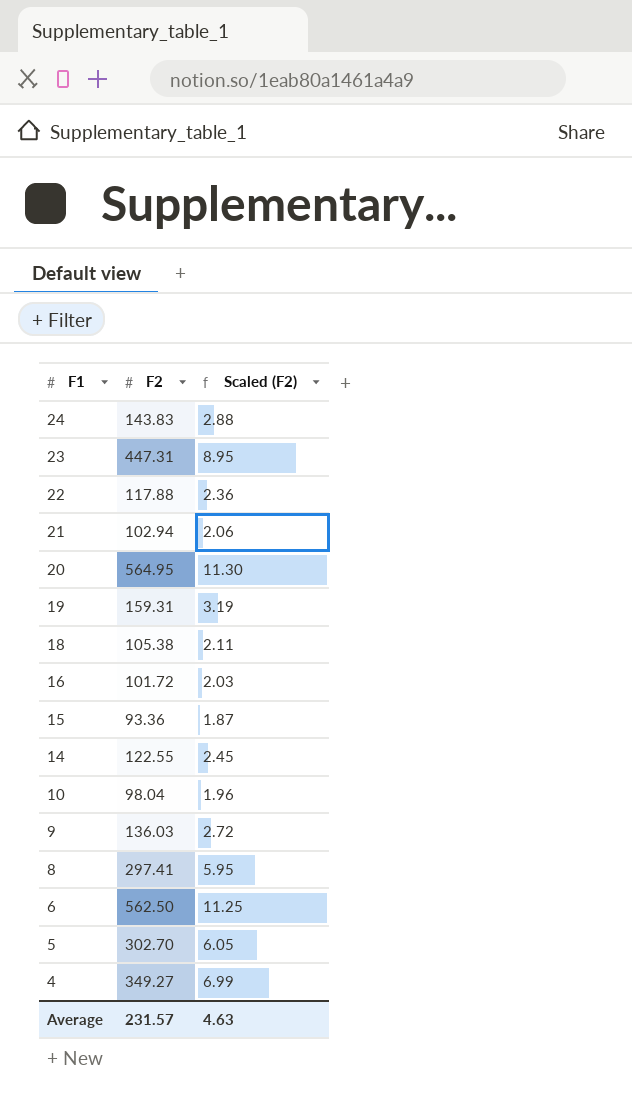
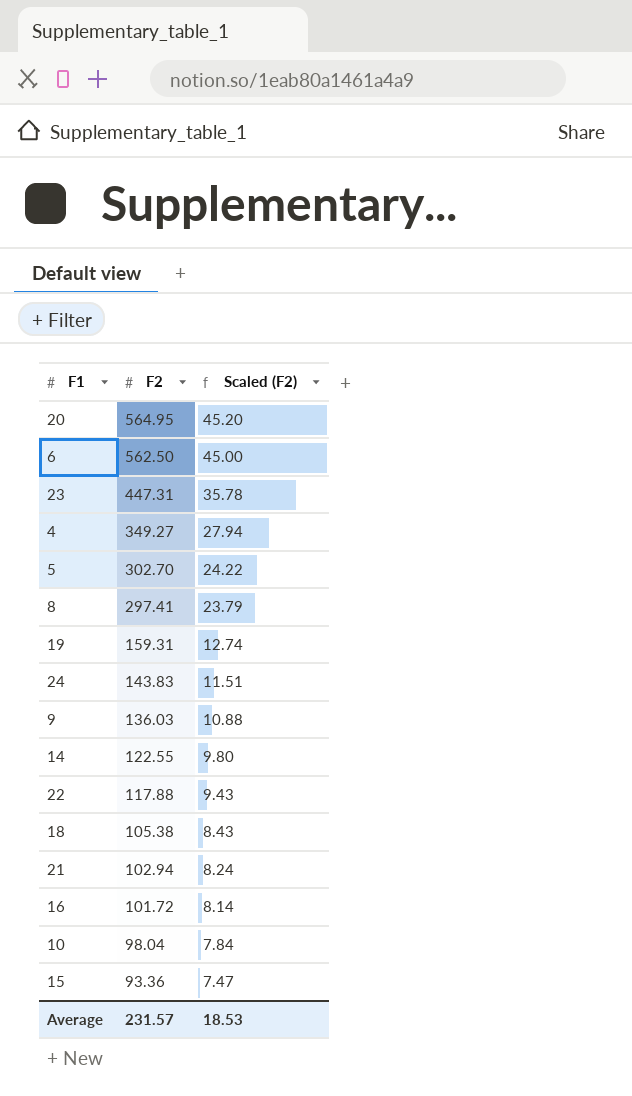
row order: F1 descending -> F2 descending
column Scaled (F2) | formula: [F2] * 0.02 -> [F2] * 0.08
Average | Scaled (F2): 4.63 -> 18.53

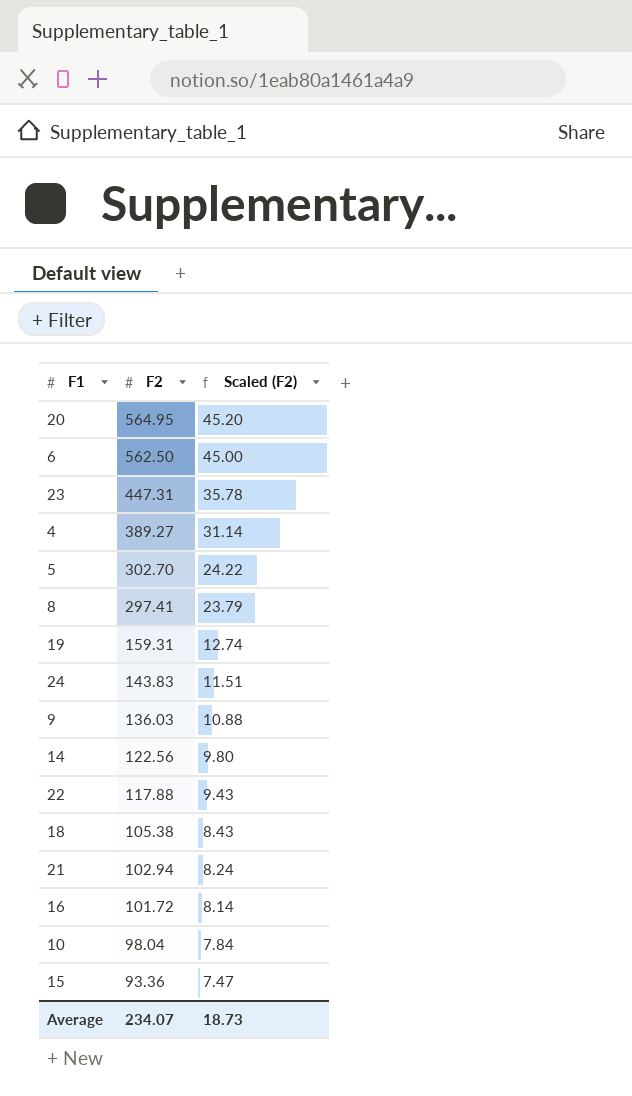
4 | F2: 349.27 -> 389.27
4 | Scaled (F2): 27.94 -> 31.14
14 | F2: 122.55 -> 122.56
Average | F2: 231.57 -> 234.07
Average | Scaled (F2): 18.53 -> 18.73

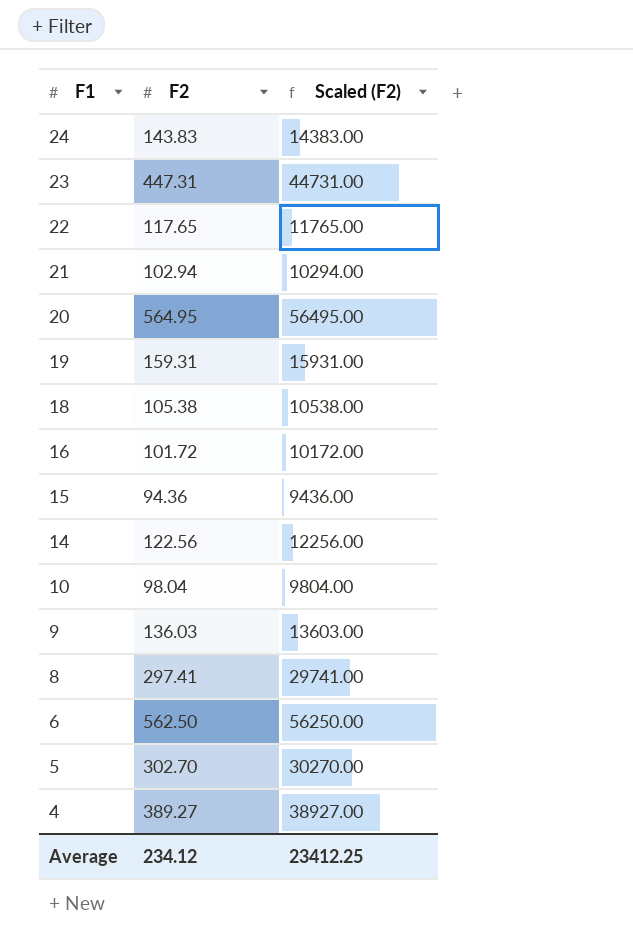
row order: F2 descending -> F1 descending
column Scaled (F2) | formula: [F2] * 0.08 -> [F2] * 100
22 | F2: 117.88 -> 117.65
15 | F2: 93.36 -> 94.36
Average | F2: 234.07 -> 234.12
Average | Scaled (F2): 18.73 -> 23412.25

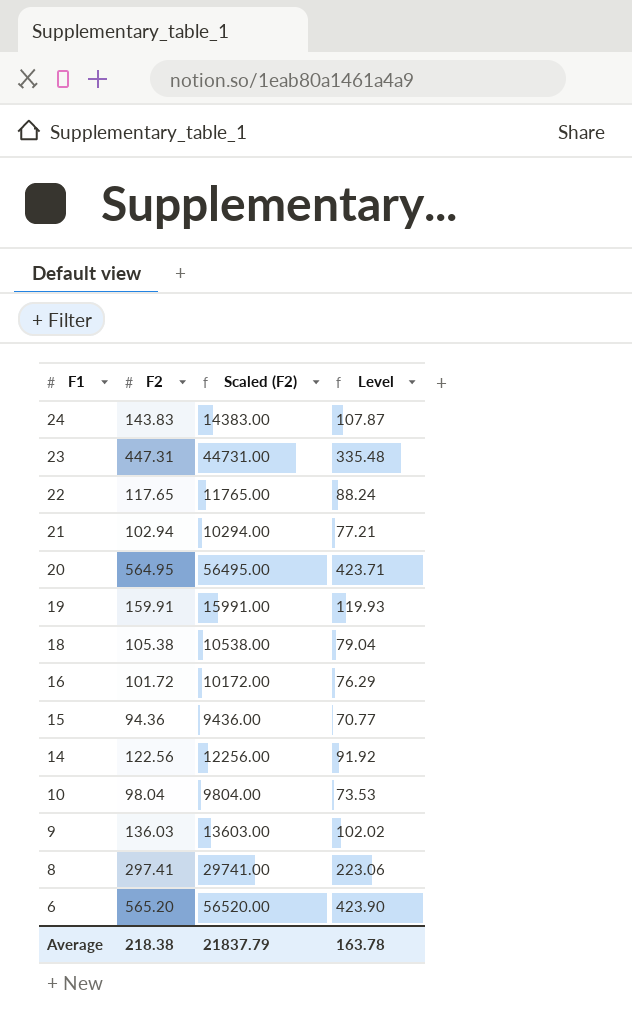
column Level | formula: none -> [F2] * 0.75
row 5: 302.70 | 30270.00 -> none
row 4: 389.27 | 38927.00 -> none
19 | F2: 159.31 -> 159.91
19 | Scaled (F2): 15931.00 -> 15991.00
6 | F2: 562.50 -> 565.20
6 | Scaled (F2): 56250.00 -> 56520.00
Average | F2: 234.12 -> 218.38
Average | Scaled (F2): 23412.25 -> 21837.79

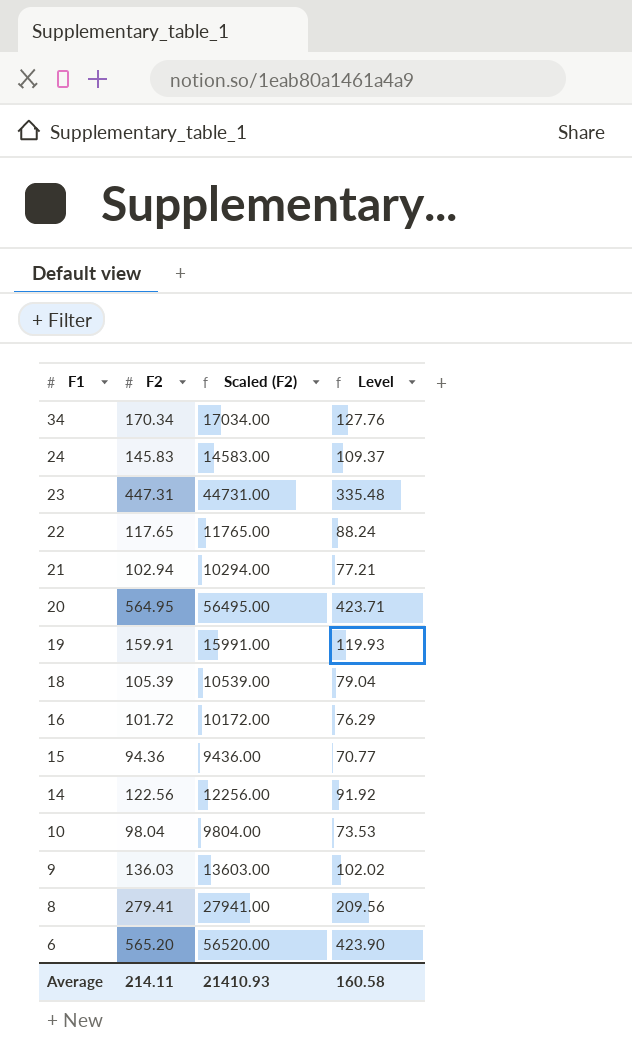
row 34: none -> 170.34 | 17034.00 | 127.76
24 | F2: 143.83 -> 145.83
24 | Scaled (F2): 14383.00 -> 14583.00
24 | Level: 107.87 -> 109.37
18 | F2: 105.38 -> 105.39
18 | Scaled (F2): 10538.00 -> 10539.00
8 | F2: 297.41 -> 279.41
8 | Scaled (F2): 29741.00 -> 27941.00
8 | Level: 223.06 -> 209.56
Average | F2: 218.38 -> 214.11
Average | Scaled (F2): 21837.79 -> 21410.93
Average | Level: 163.78 -> 160.58

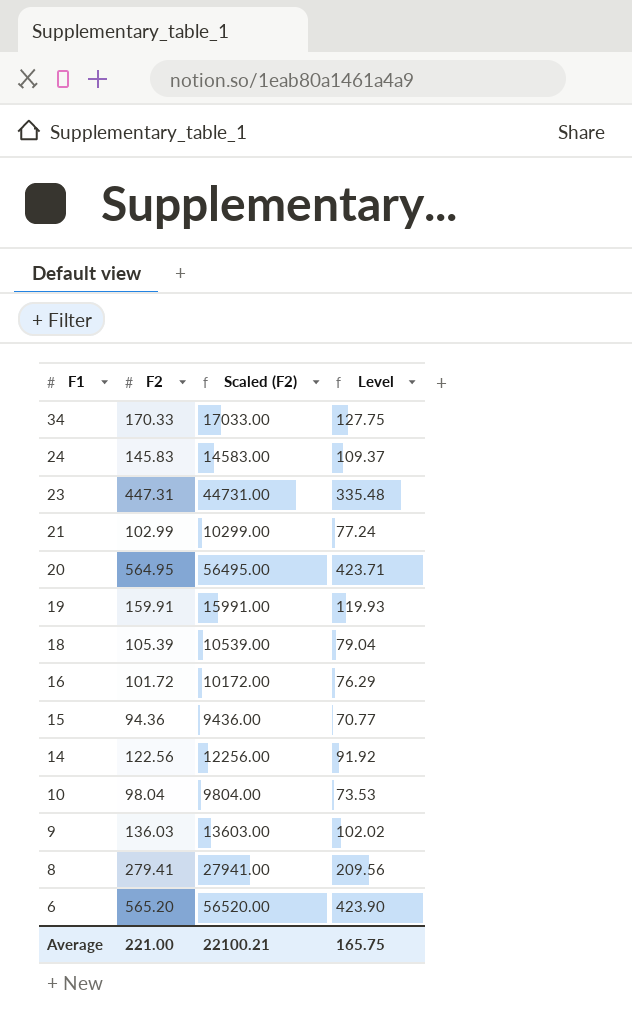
row 22: 117.65 | 11765.00 | 88.24 -> none
34 | F2: 170.34 -> 170.33
34 | Scaled (F2): 17034.00 -> 17033.00
34 | Level: 127.76 -> 127.75
21 | F2: 102.94 -> 102.99
21 | Scaled (F2): 10294.00 -> 10299.00
21 | Level: 77.21 -> 77.24
Average | F2: 214.11 -> 221.00
Average | Scaled (F2): 21410.93 -> 22100.21
Average | Level: 160.58 -> 165.75

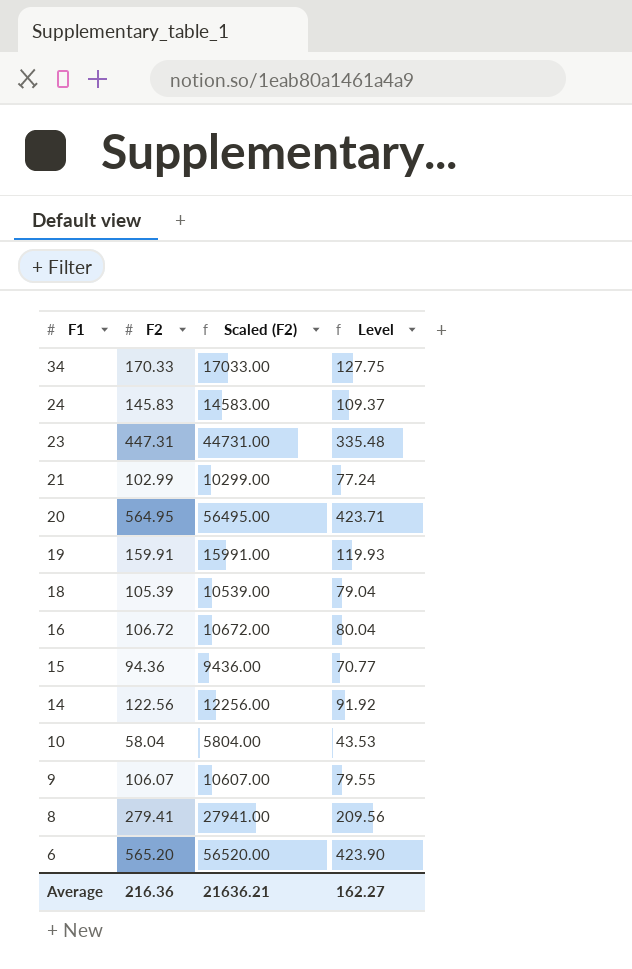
16 | F2: 101.72 -> 106.72
16 | Scaled (F2): 10172.00 -> 10672.00
16 | Level: 76.29 -> 80.04
10 | F2: 98.04 -> 58.04
10 | Scaled (F2): 9804.00 -> 5804.00
10 | Level: 73.53 -> 43.53
9 | F2: 136.03 -> 106.07
9 | Scaled (F2): 13603.00 -> 10607.00
9 | Level: 102.02 -> 79.55
Average | F2: 221.00 -> 216.36
Average | Scaled (F2): 22100.21 -> 21636.21
Average | Level: 165.75 -> 162.27

